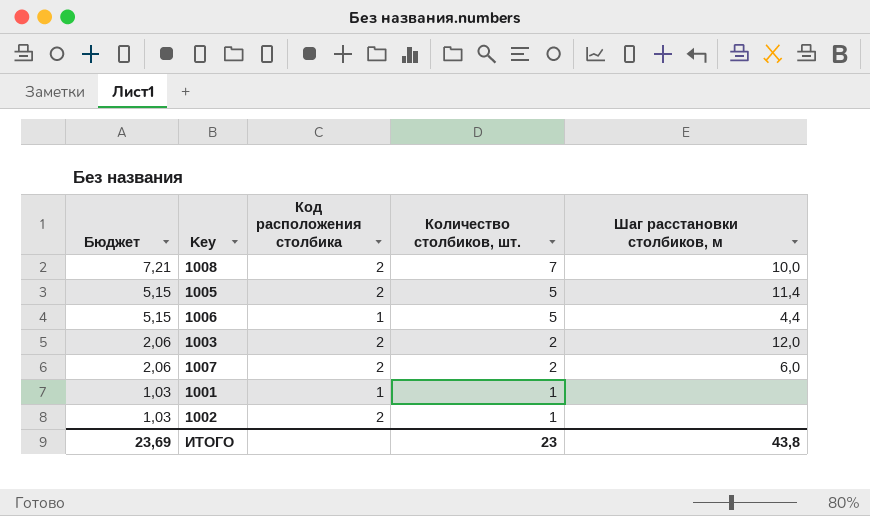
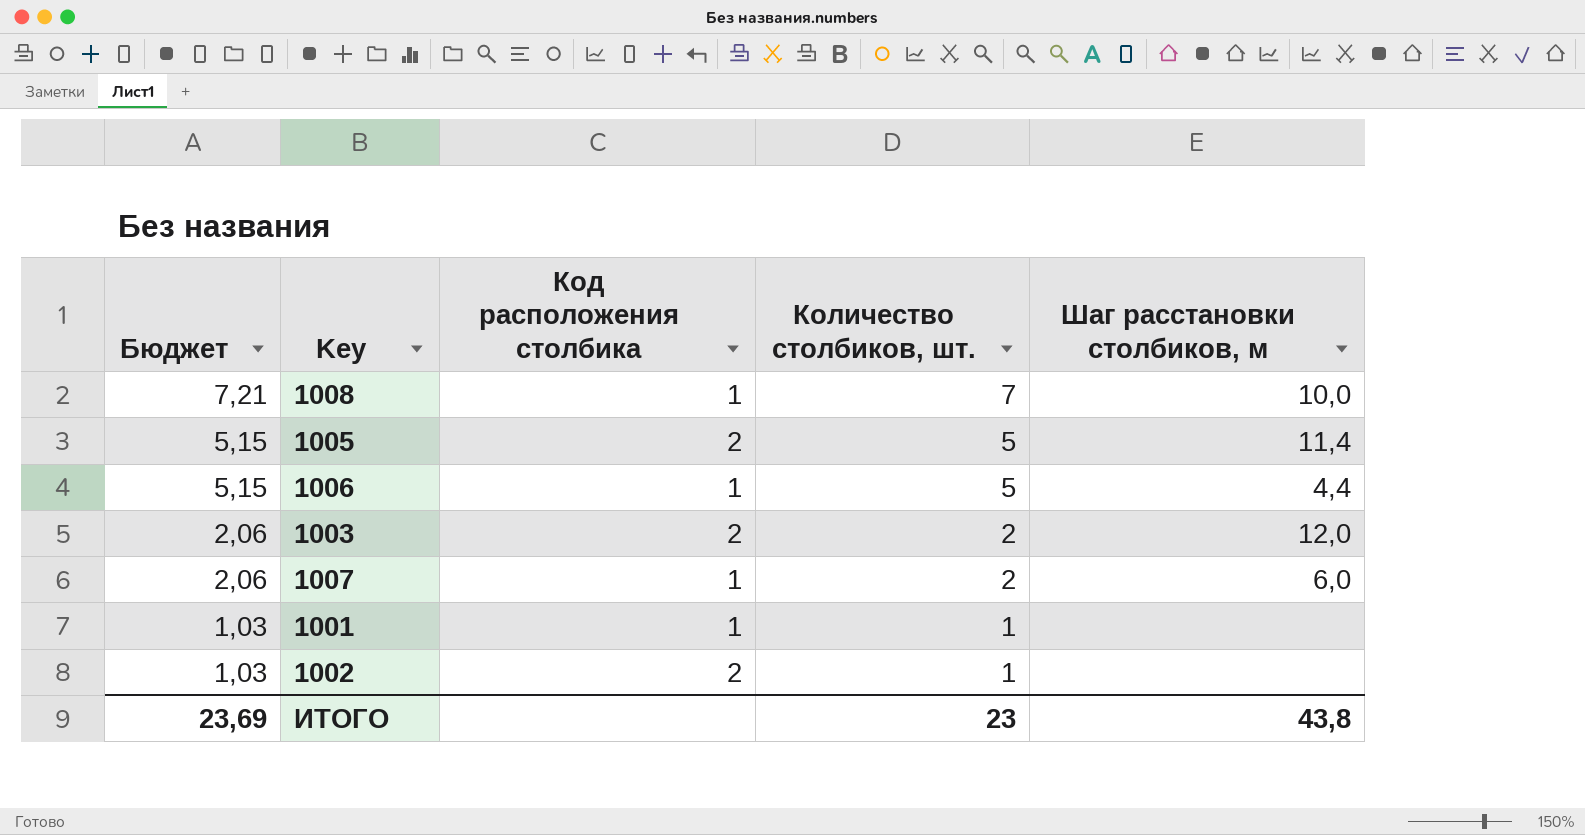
1008 | Код расположения столбика: 2 -> 1
1007 | Код расположения столбика: 2 -> 1

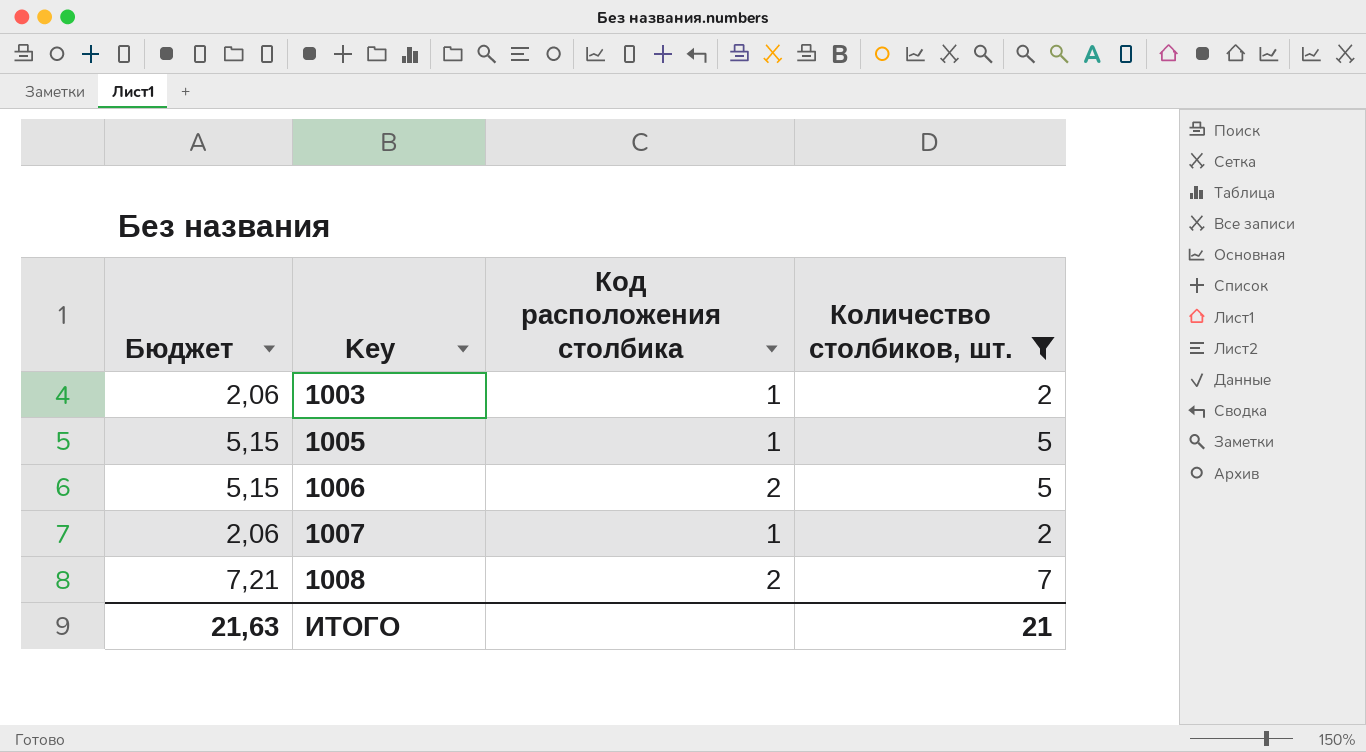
filter: none -> Количество столбиков, шт. != 1
row order: Бюджет descending -> Key ascending
column Шаг расстановки столбиков, м | position: 5 -> none
1003 | Код расположения столбика: 2 -> 1
1005 | Код расположения столбика: 2 -> 1
1006 | Код расположения столбика: 1 -> 2
1008 | Код расположения столбика: 1 -> 2
ИТОГО | Бюджет: 23,69 -> 21,63
ИТОГО | Количество столбиков, шт.: 23 -> 21

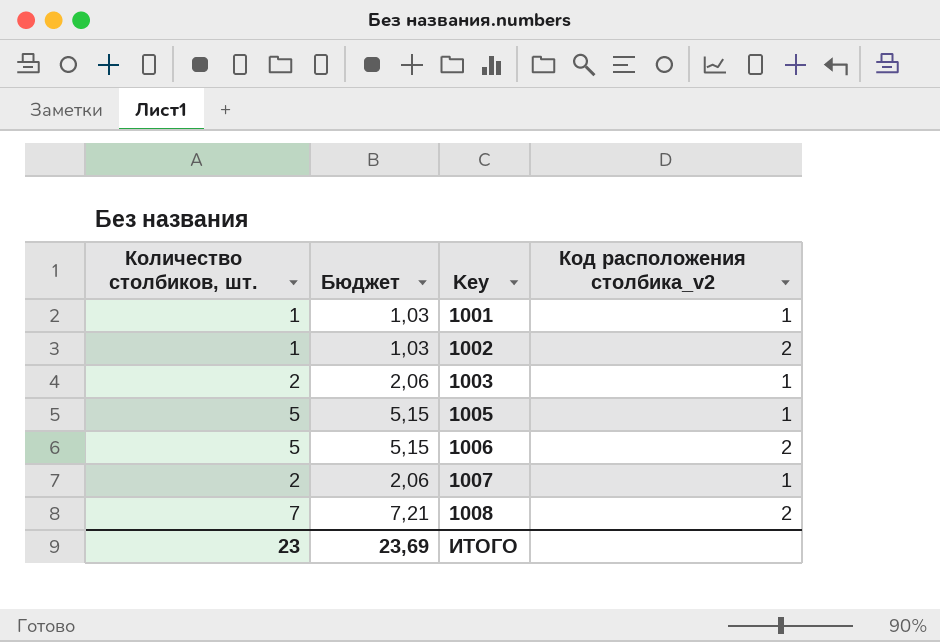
filter: Количество столбиков, шт. != 1 -> none
column Количество столбиков, шт. | position: 4 -> 1
column name: Код расположения столбика -> Код расположения столбика_v2
ИТОГО | Количество столбиков, шт.: 21 -> 23
ИТОГО | Бюджет: 21,63 -> 23,69

